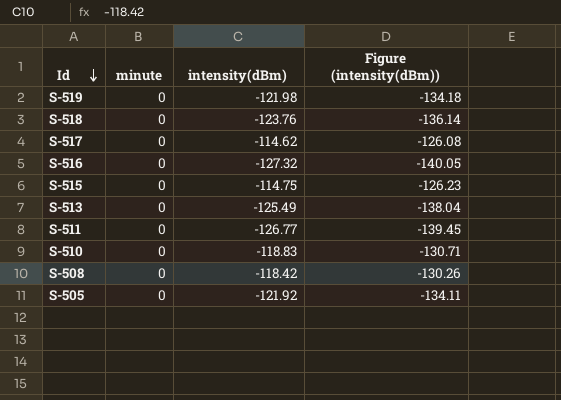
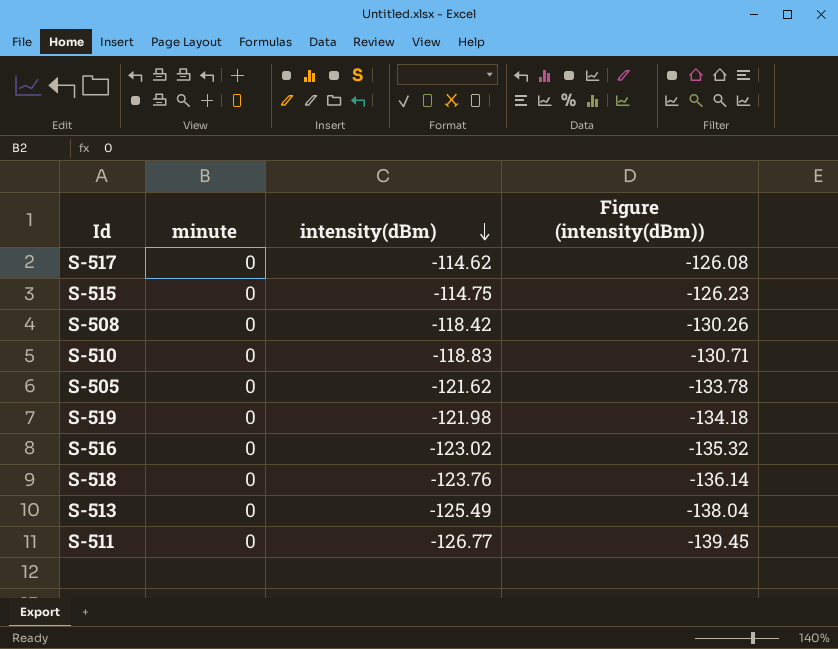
row order: Id descending -> intensity(dBm) descending
S-505 | intensity(dBm): -121.92 -> -121.62
S-505 | Figure (intensity(dBm)): -134.11 -> -133.78
S-516 | intensity(dBm): -127.32 -> -123.02
S-516 | Figure (intensity(dBm)): -140.05 -> -135.32

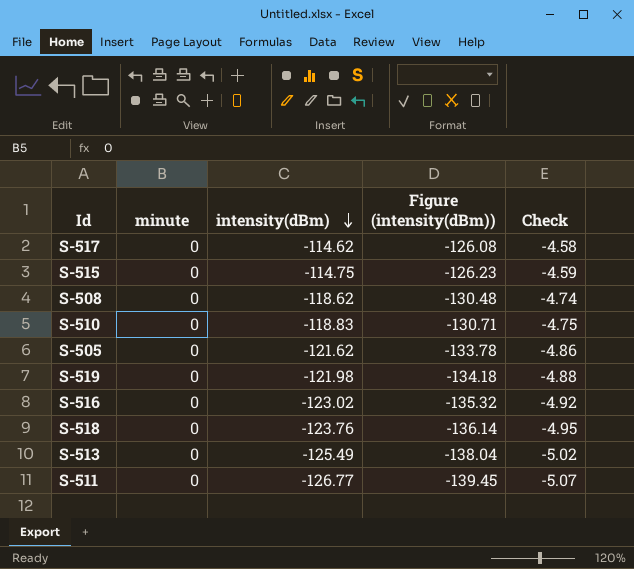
column Check | formula: none -> [intensity(dBm)] * 0.04
S-508 | intensity(dBm): -118.42 -> -118.62
S-508 | Figure (intensity(dBm)): -130.26 -> -130.48

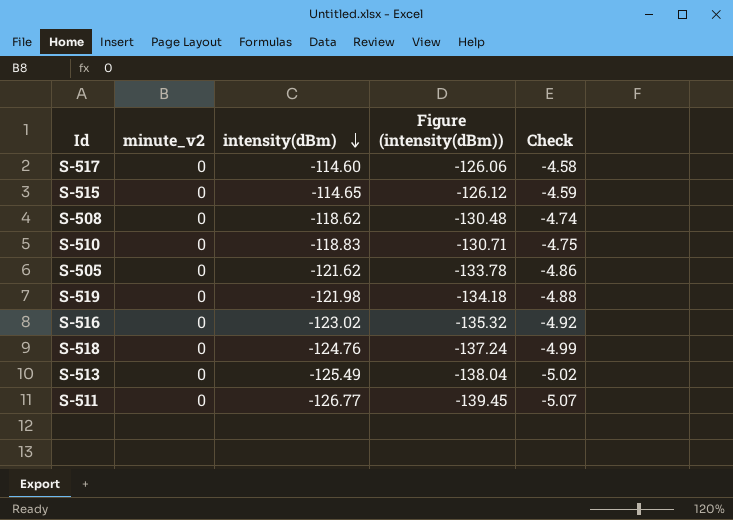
column name: minute -> minute_v2
S-517 | intensity(dBm): -114.62 -> -114.60
S-517 | Figure (intensity(dBm)): -126.08 -> -126.06
S-515 | intensity(dBm): -114.75 -> -114.65
S-515 | Figure (intensity(dBm)): -126.23 -> -126.12
S-518 | intensity(dBm): -123.76 -> -124.76
S-518 | Figure (intensity(dBm)): -136.14 -> -137.24
S-518 | Check: -4.95 -> -4.99

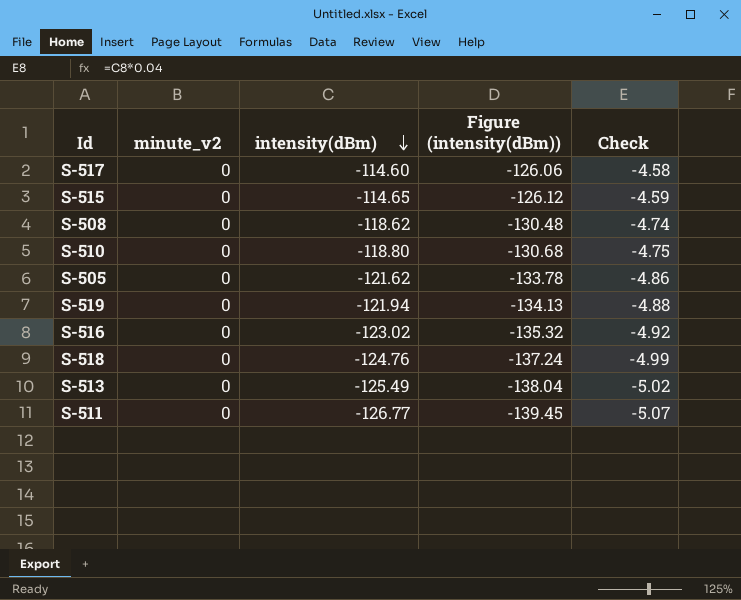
S-510 | intensity(dBm): -118.83 -> -118.80
S-510 | Figure (intensity(dBm)): -130.71 -> -130.68
S-519 | intensity(dBm): -121.98 -> -121.94
S-519 | Figure (intensity(dBm)): -134.18 -> -134.13

